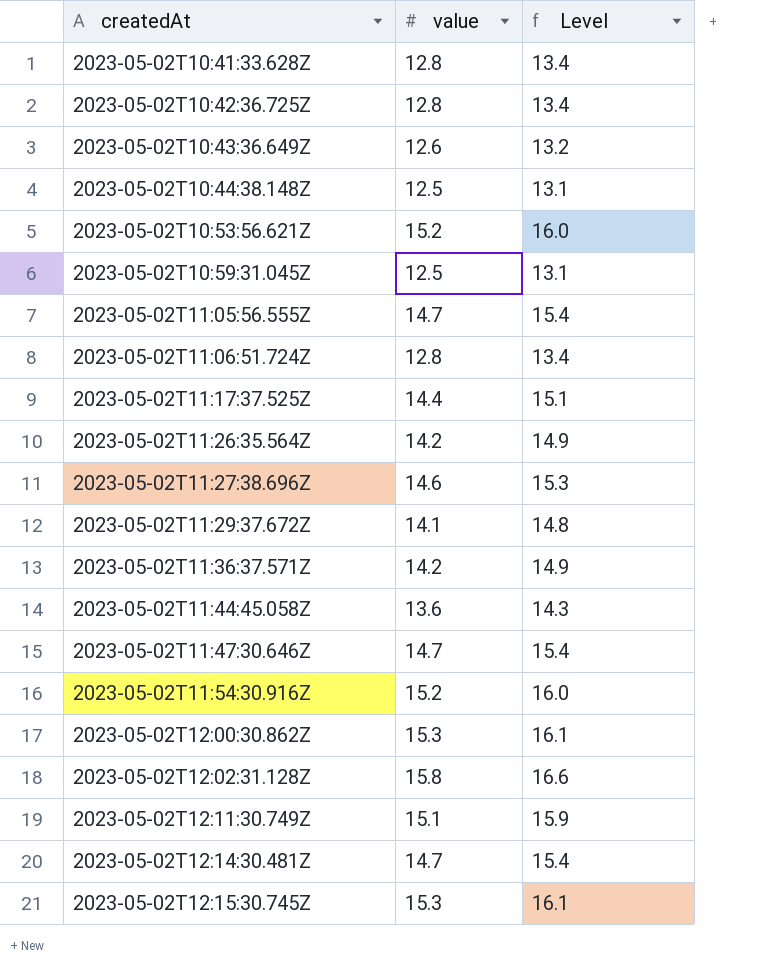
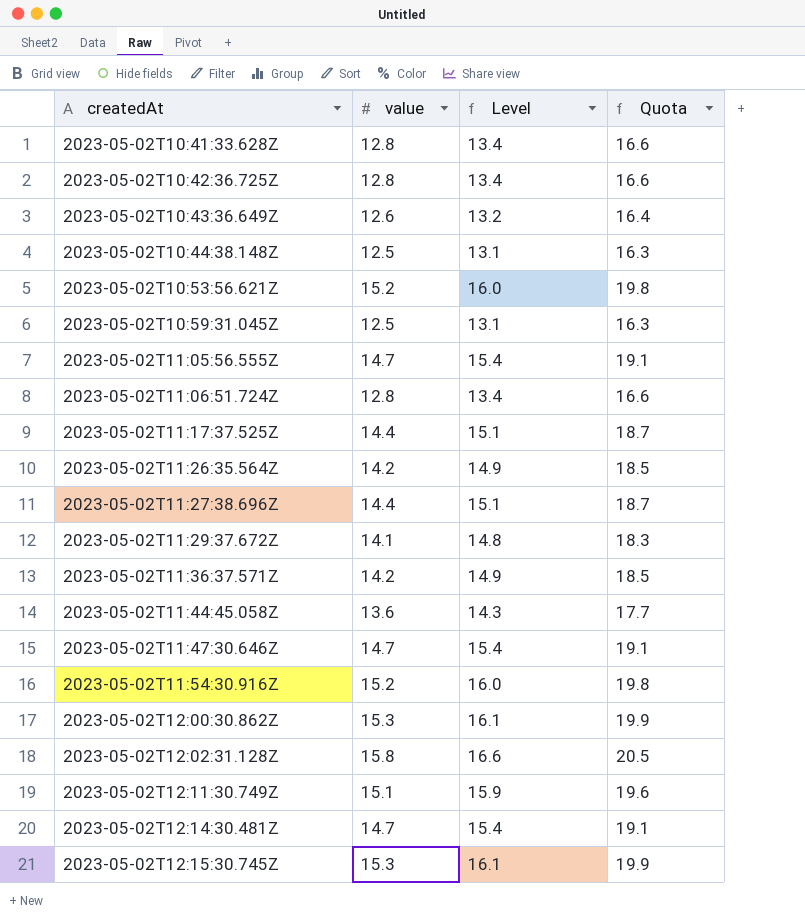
column Quota | formula: none -> [value] * 1.3
2023-05-02T11:27:38.696Z | value: 14.6 -> 14.4
2023-05-02T11:27:38.696Z | Level: 15.3 -> 15.1

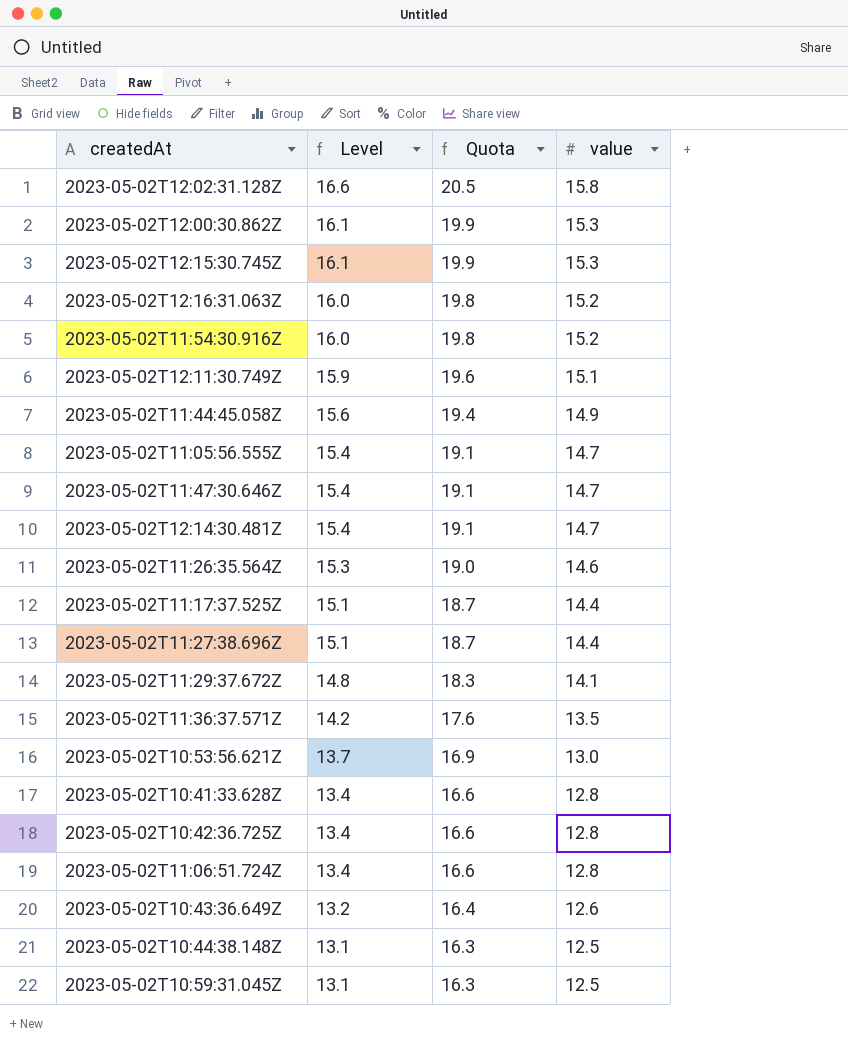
row order: createdAt ascending -> Level descending
column value | position: 2 -> 4
row 2023-05-02T12:16:31.063Z: none -> 16.0 | 19.8 | 15.2
2023-05-02T11:44:45.058Z | Level: 14.3 -> 15.6
2023-05-02T11:44:45.058Z | Quota: 17.7 -> 19.4
2023-05-02T11:44:45.058Z | value: 13.6 -> 14.9
2023-05-02T11:26:35.564Z | Level: 14.9 -> 15.3
2023-05-02T11:26:35.564Z | Quota: 18.5 -> 19.0
2023-05-02T11:26:35.564Z | value: 14.2 -> 14.6
2023-05-02T11:36:37.571Z | Level: 14.9 -> 14.2
2023-05-02T11:36:37.571Z | Quota: 18.5 -> 17.6
2023-05-02T11:36:37.571Z | value: 14.2 -> 13.5
2023-05-02T10:53:56.621Z | Level: 16.0 -> 13.7
2023-05-02T10:53:56.621Z | Quota: 19.8 -> 16.9
2023-05-02T10:53:56.621Z | value: 15.2 -> 13.0

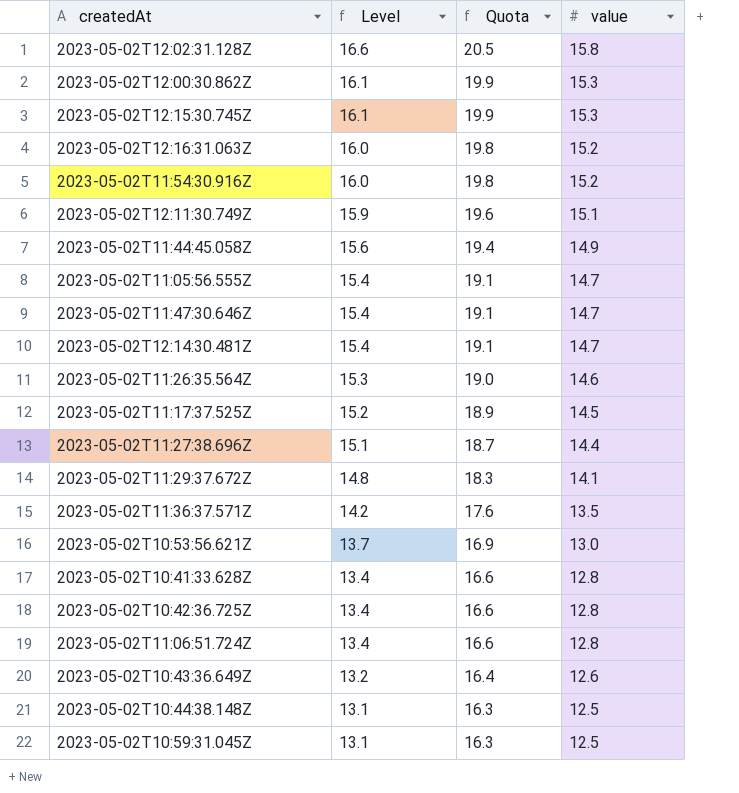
2023-05-02T11:17:37.525Z | Level: 15.1 -> 15.2
2023-05-02T11:17:37.525Z | Quota: 18.7 -> 18.9
2023-05-02T11:17:37.525Z | value: 14.4 -> 14.5

